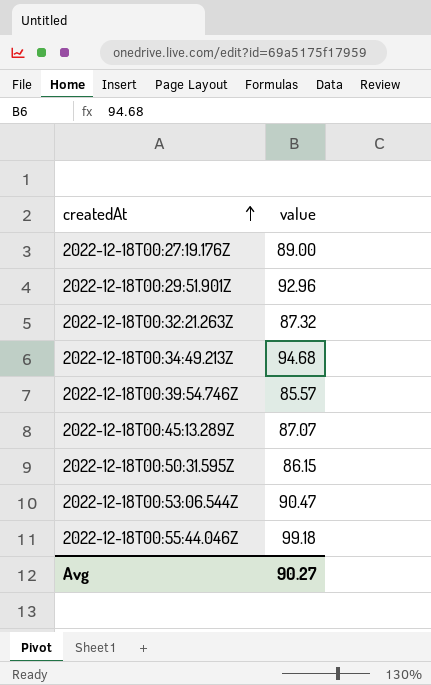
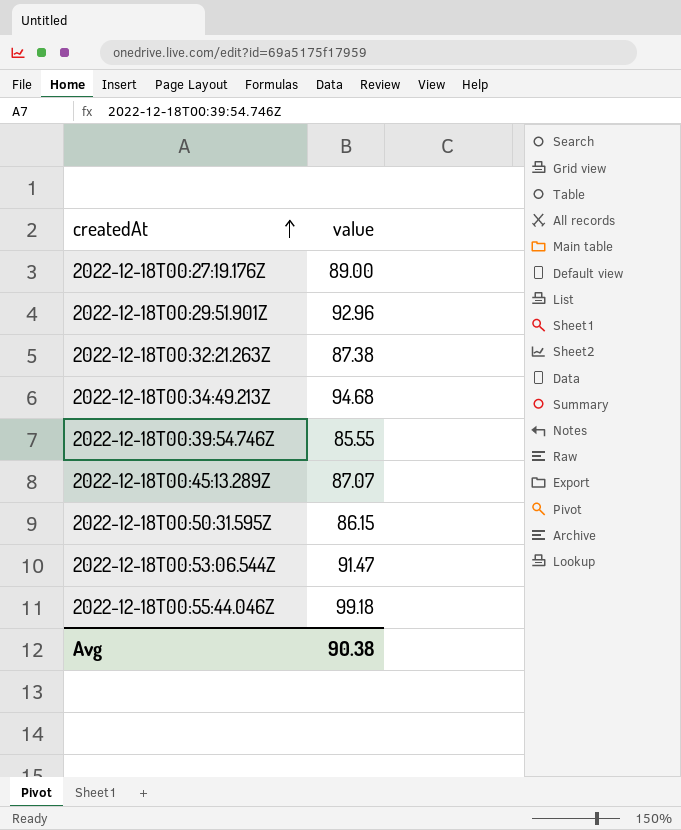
2022-12-18T00:32:21.263Z | value: 87.32 -> 87.38
2022-12-18T00:39:54.746Z | value: 85.57 -> 85.55
2022-12-18T00:53:06.544Z | value: 90.47 -> 91.47
Avg | value: 90.27 -> 90.38

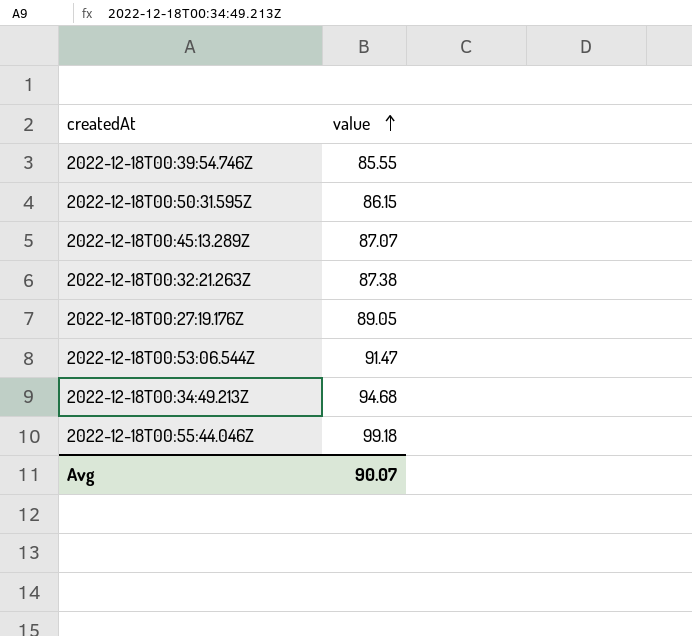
row order: createdAt ascending -> value ascending
row 2022-12-18T00:29:51.901Z: 92.96 -> none
2022-12-18T00:27:19.176Z | value: 89.00 -> 89.05
Avg | value: 90.38 -> 90.07

